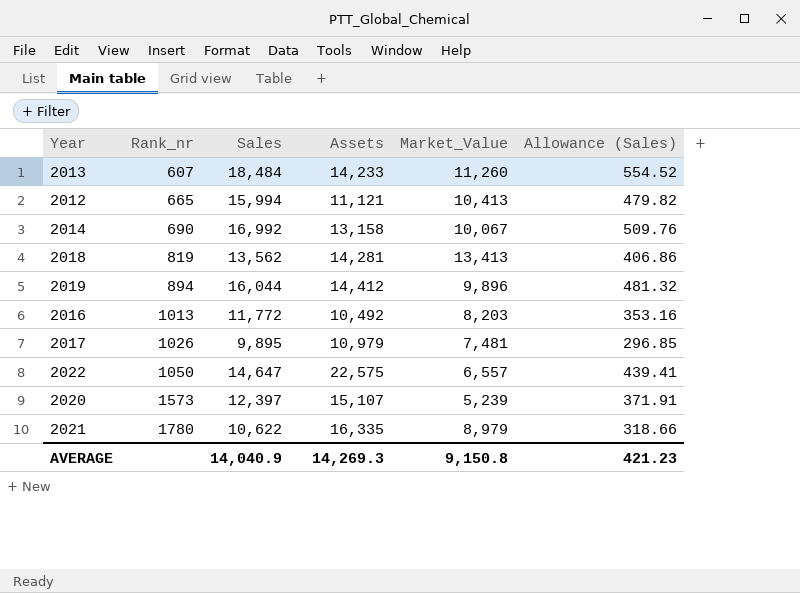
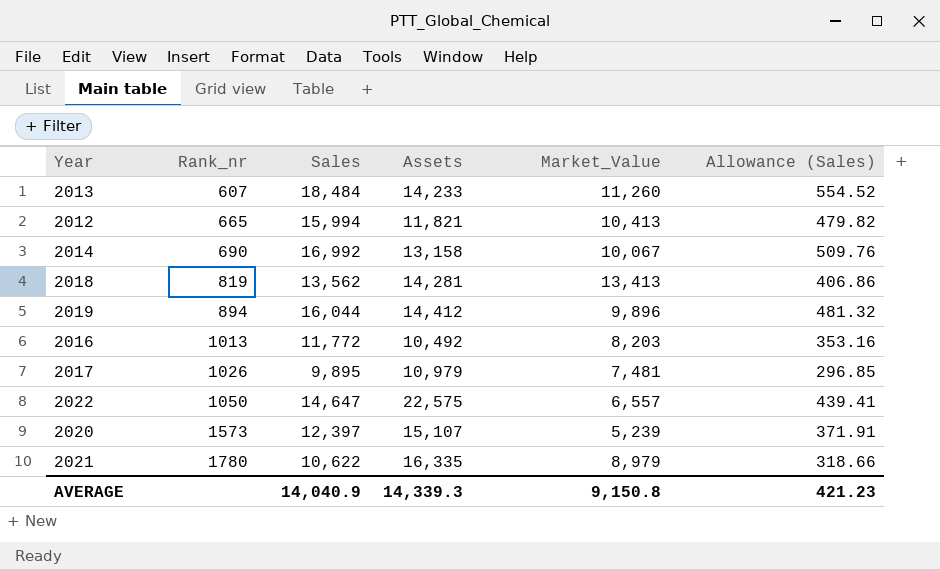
2012 | Assets: 11,121 -> 11,821
AVERAGE | Assets: 14,269.3 -> 14,339.3

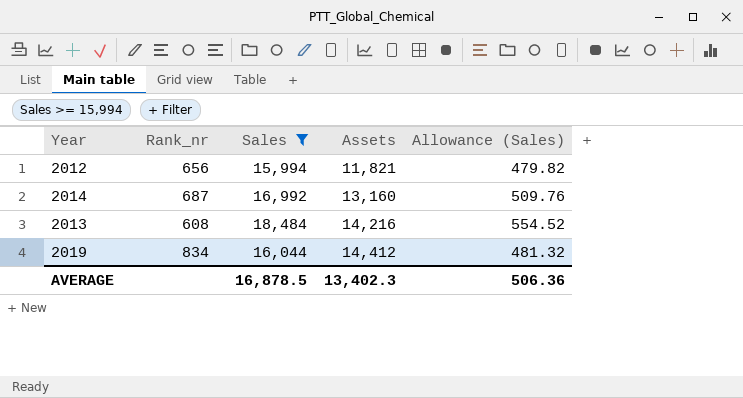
filter: none -> Sales >= 15,994
row order: Rank_nr ascending -> Assets ascending
column Market_Value | position: 5 -> none
2012 | Rank_nr: 665 -> 656
2014 | Rank_nr: 690 -> 687
2014 | Assets: 13,158 -> 13,160
2013 | Rank_nr: 607 -> 608
2013 | Assets: 14,233 -> 14,216
2019 | Rank_nr: 894 -> 834
AVERAGE | Sales: 14,040.9 -> 16,878.5
AVERAGE | Assets: 14,339.3 -> 13,402.3
AVERAGE | Allowance (Sales): 421.23 -> 506.36

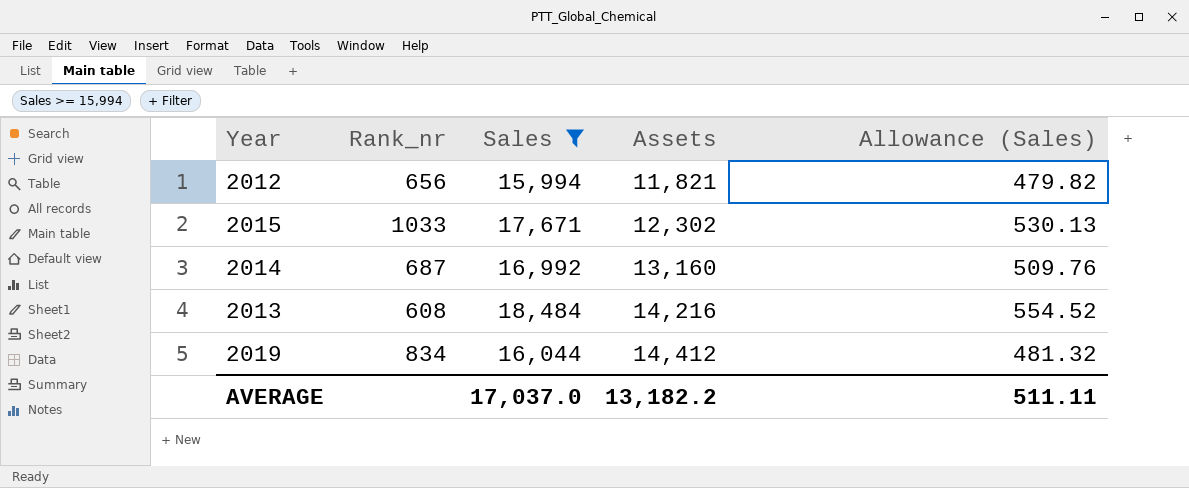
row 2015: none -> 1033 | 17,671 | 12,302 | 530.13
AVERAGE | Sales: 16,878.5 -> 17,037.0
AVERAGE | Assets: 13,402.3 -> 13,182.2
AVERAGE | Allowance (Sales): 506.36 -> 511.11

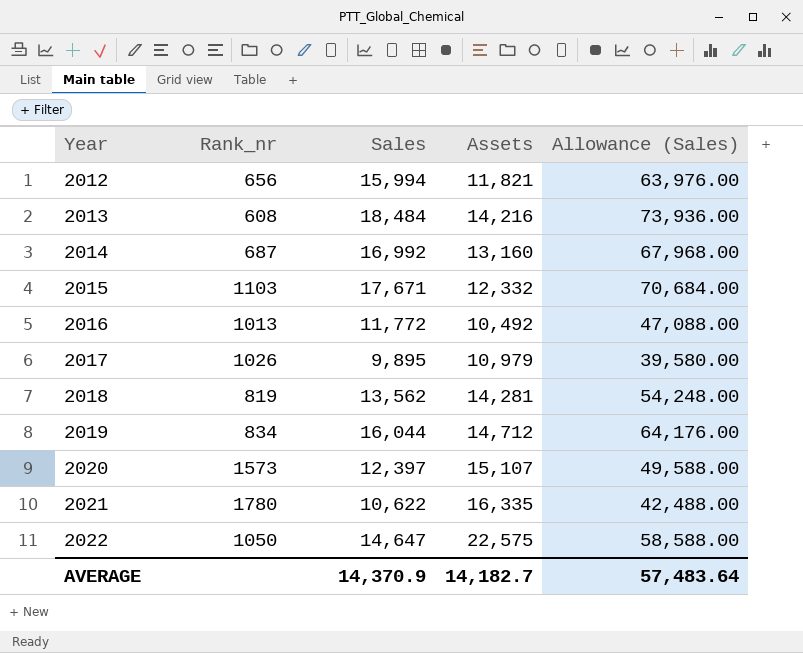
filter: Sales >= 15,994 -> none
row order: Assets ascending -> Year ascending
column Allowance (Sales) | formula: [Sales] * 0.03 -> [Sales] * 4
2015 | Rank_nr: 1033 -> 1103
2015 | Assets: 12,302 -> 12,332
2019 | Assets: 14,412 -> 14,712
AVERAGE | Sales: 17,037.0 -> 14,370.9
AVERAGE | Assets: 13,182.2 -> 14,182.7
AVERAGE | Allowance (Sales): 511.11 -> 57,483.64

